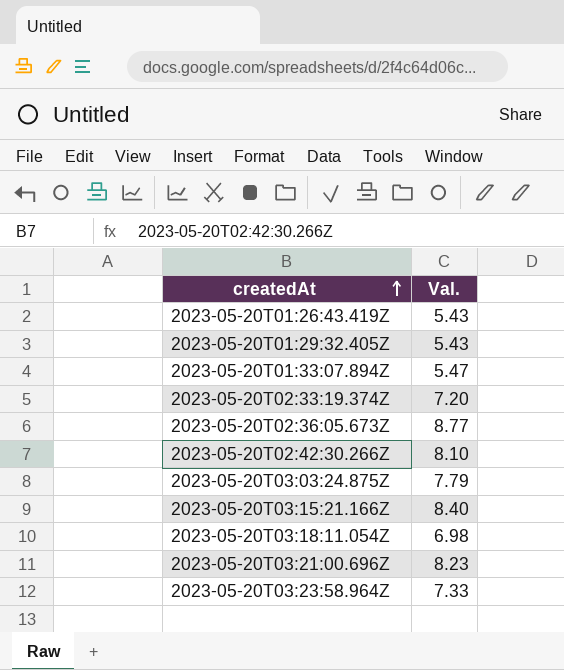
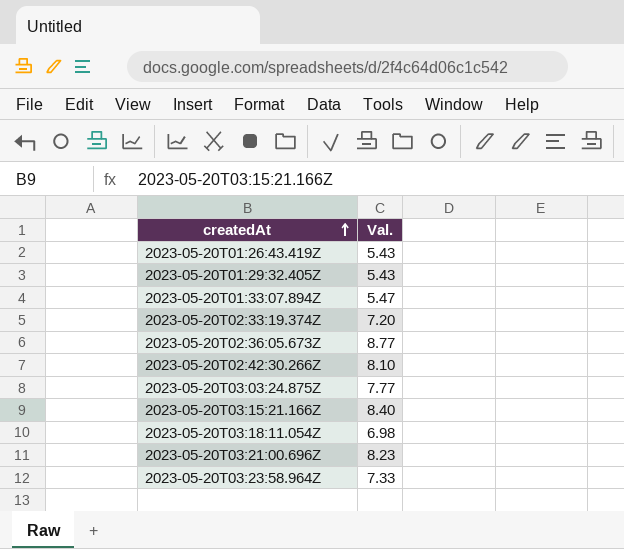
2023-05-20T03:03:24.875Z | Val.: 7.79 -> 7.77

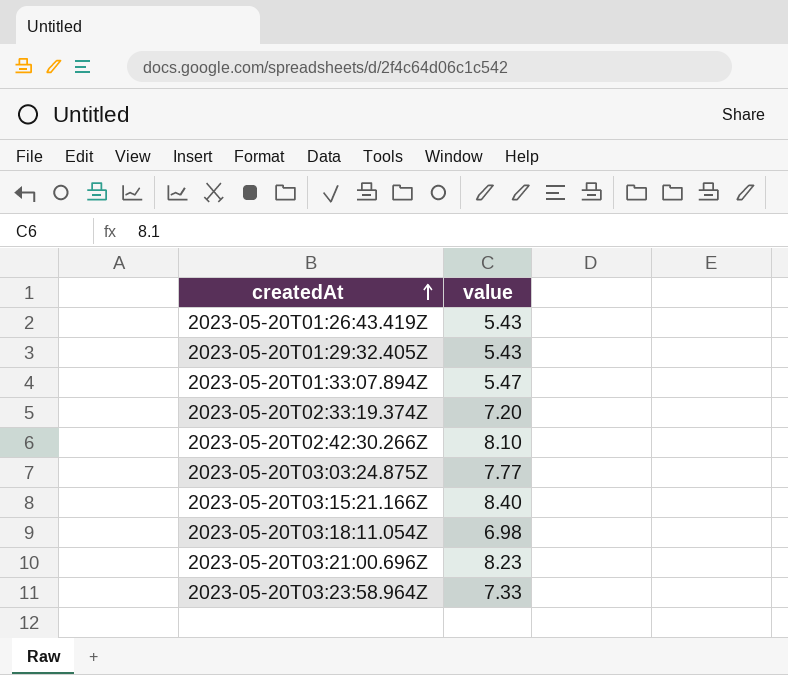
column name: Val. -> value
row 2023-05-20T02:36:05.673Z: 8.77 -> none

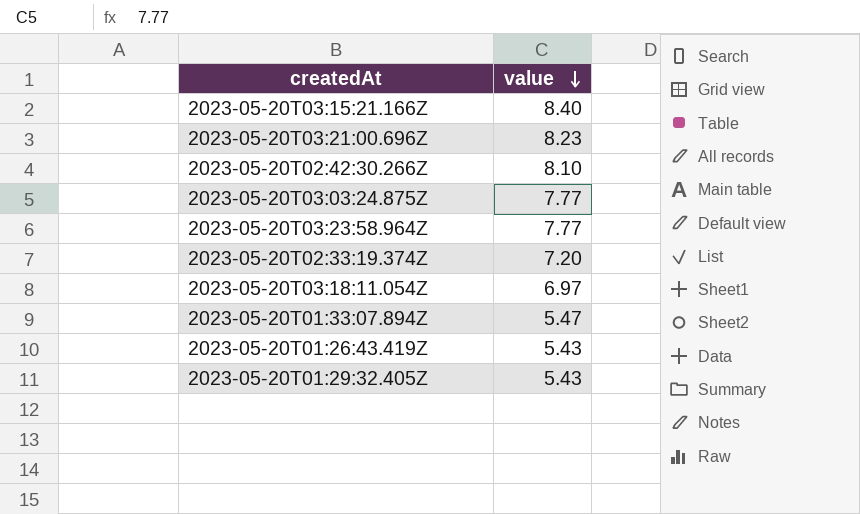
row order: createdAt ascending -> value descending
2023-05-20T03:23:58.964Z | value: 7.33 -> 7.77
2023-05-20T03:18:11.054Z | value: 6.98 -> 6.97

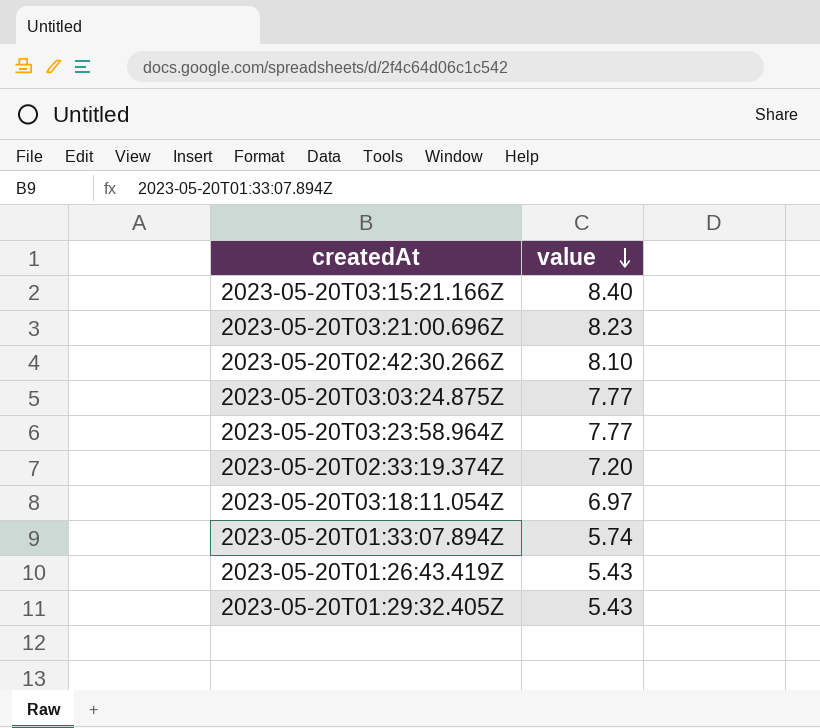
2023-05-20T01:33:07.894Z | value: 5.47 -> 5.74

